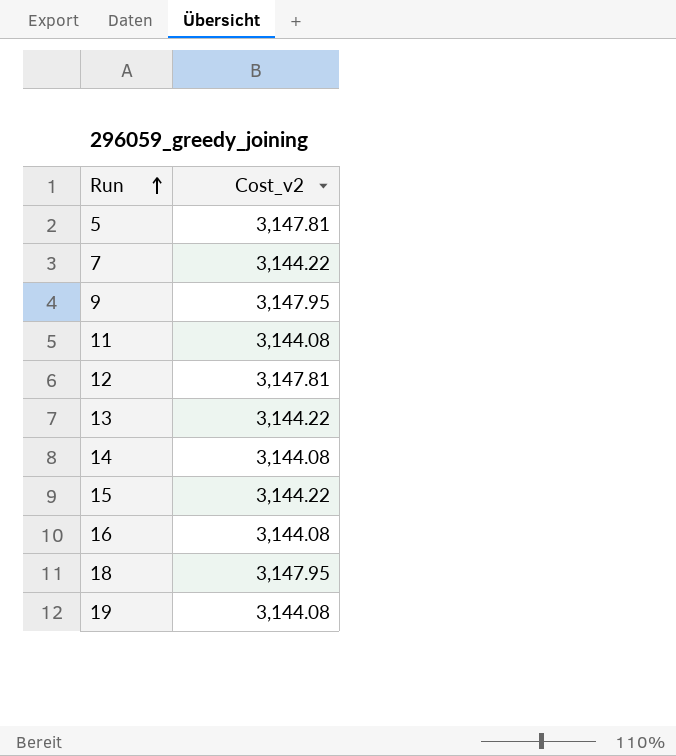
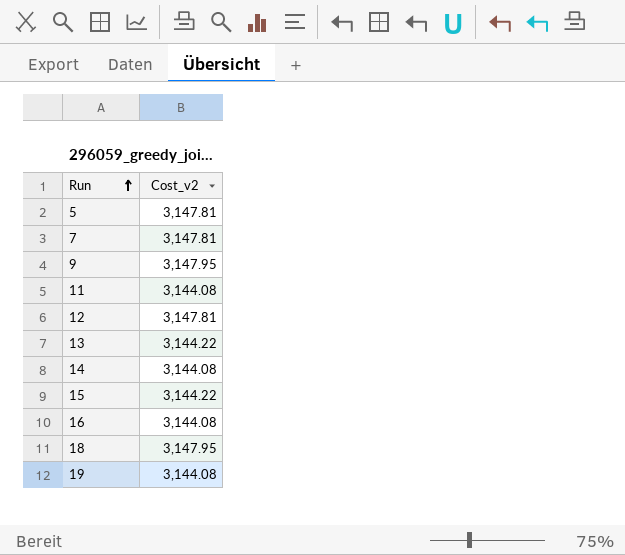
7 | Cost_v2: 3,144.22 -> 3,147.81

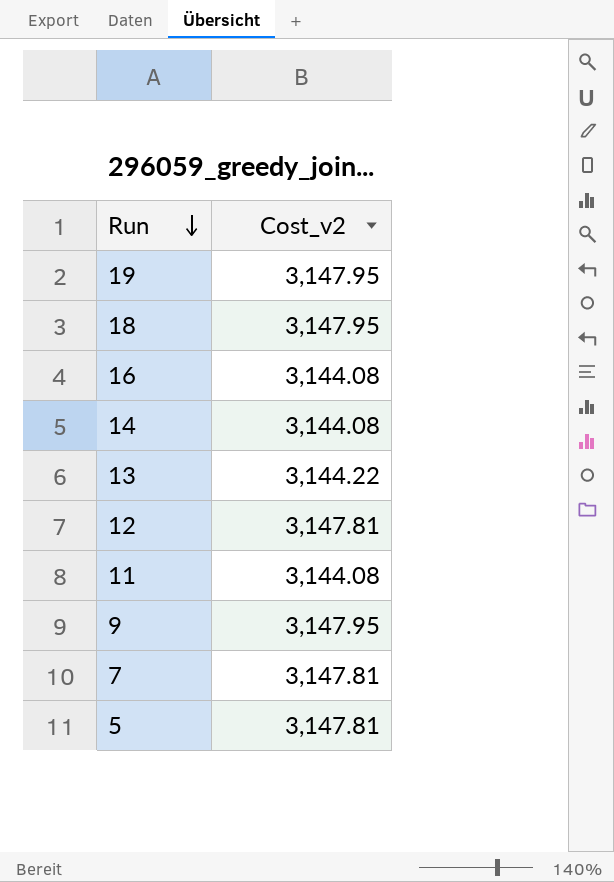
row order: Run ascending -> Run descending
row 15: 3,144.22 -> none
19 | Cost_v2: 3,144.08 -> 3,147.95

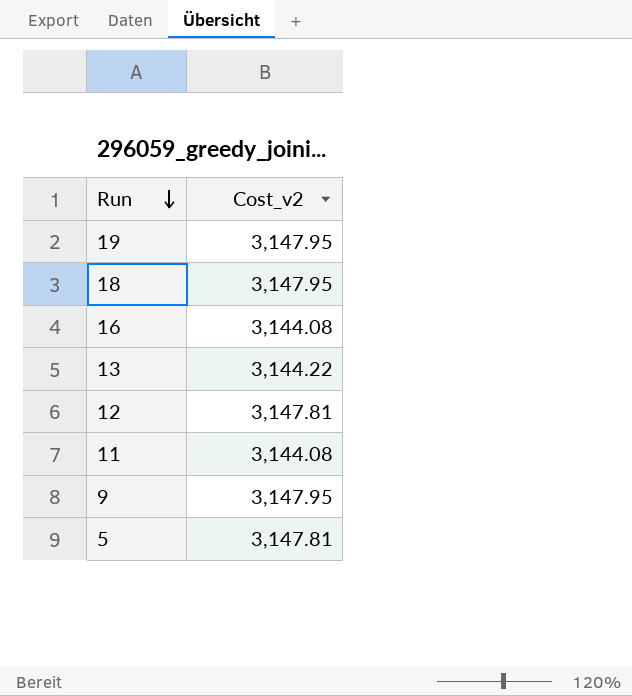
row 14: 3,144.08 -> none
row 7: 3,147.81 -> none

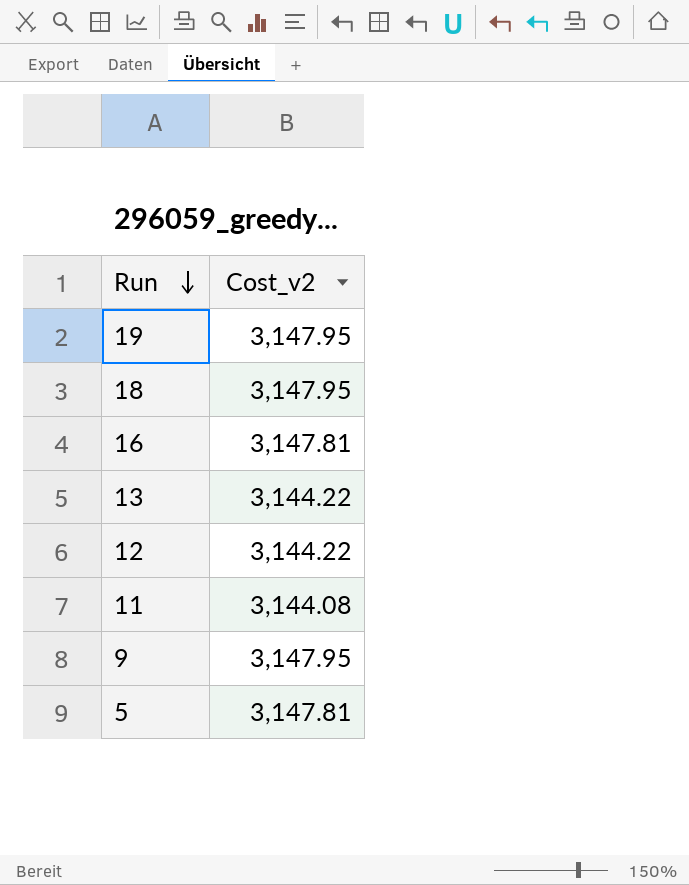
16 | Cost_v2: 3,144.08 -> 3,147.81
12 | Cost_v2: 3,147.81 -> 3,144.22

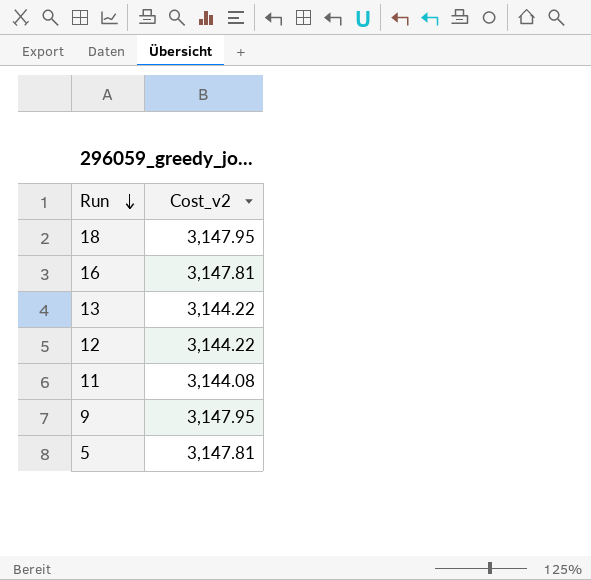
row 19: 3,147.95 -> none

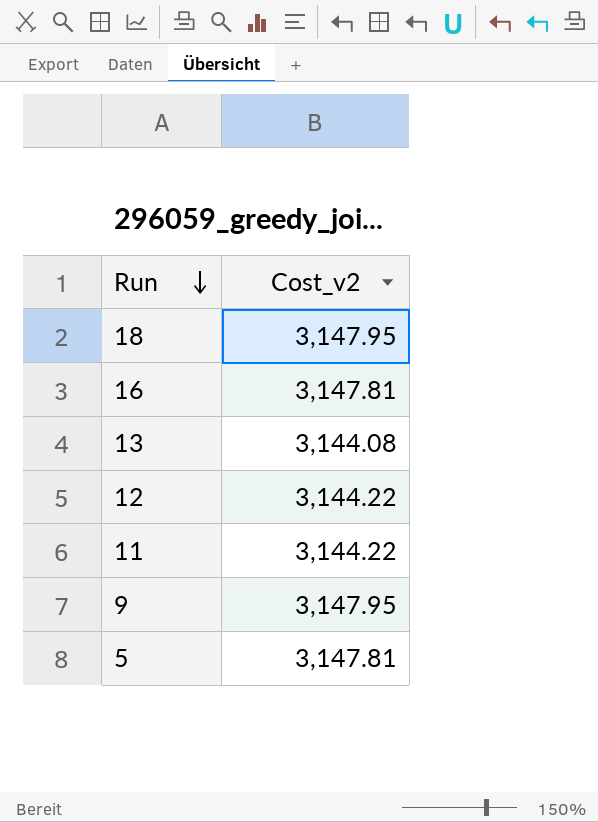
13 | Cost_v2: 3,144.22 -> 3,144.08
11 | Cost_v2: 3,144.08 -> 3,144.22

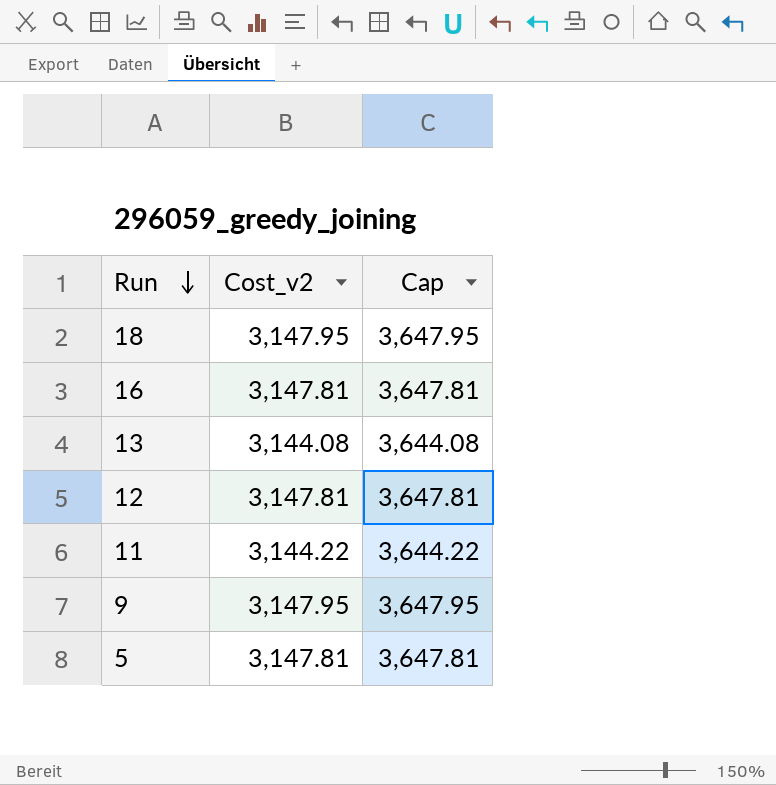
column Cap | formula: none -> [Cost_v2] + 500
12 | Cost_v2: 3,144.22 -> 3,147.81

